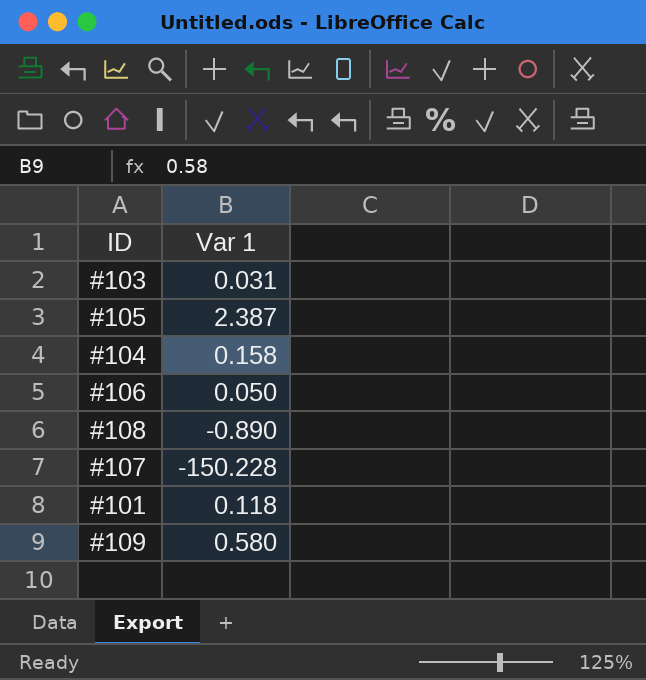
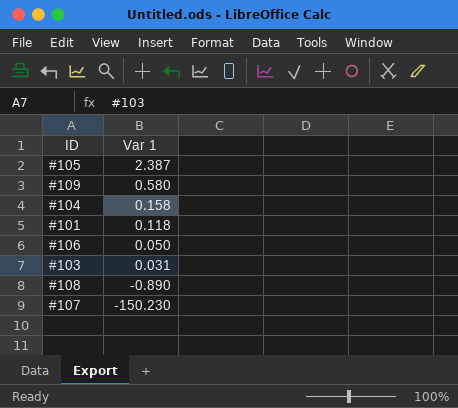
row order: none -> Var 1 descending
#107 | Var 1: -150.228 -> -150.230

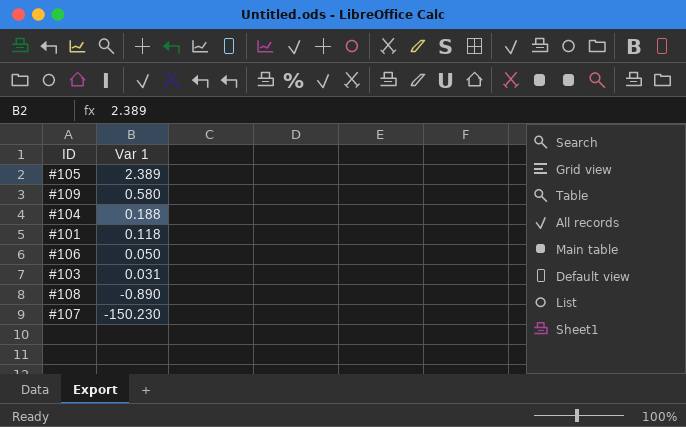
#105 | Var 1: 2.387 -> 2.389
#104 | Var 1: 0.158 -> 0.188

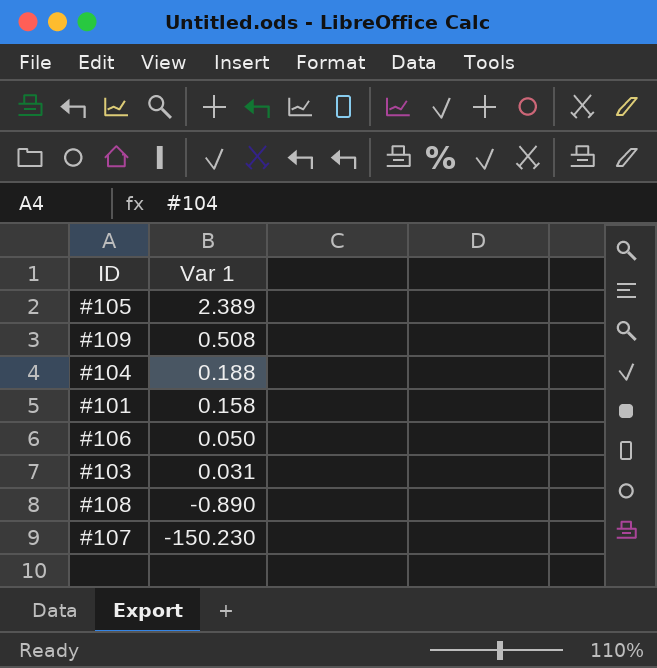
#109 | Var 1: 0.580 -> 0.508
#101 | Var 1: 0.118 -> 0.158

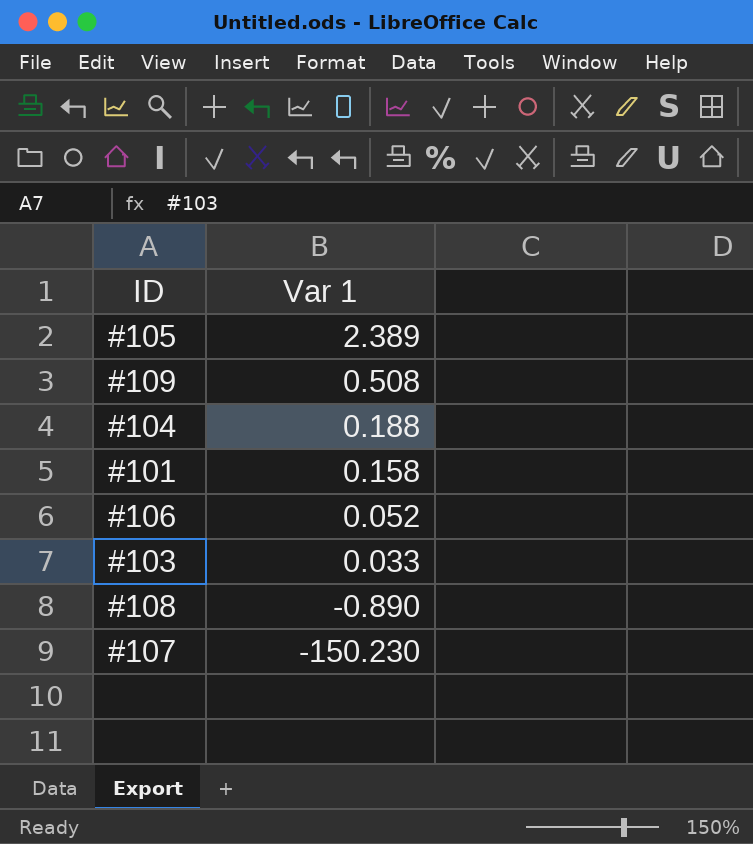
#106 | Var 1: 0.050 -> 0.052
#103 | Var 1: 0.031 -> 0.033

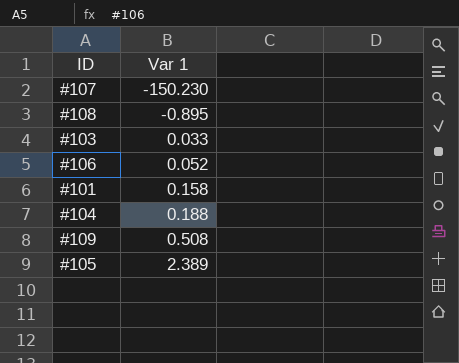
row order: Var 1 descending -> Var 1 ascending
#108 | Var 1: -0.890 -> -0.895

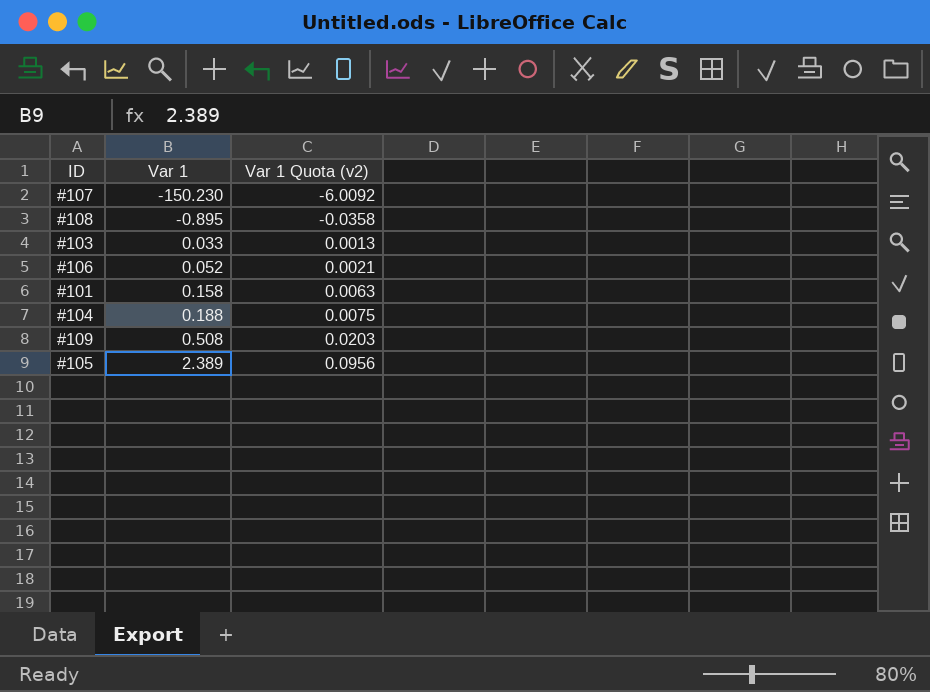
column Var 1 Quota (v2) | formula: none -> [Var 1] * 0.04

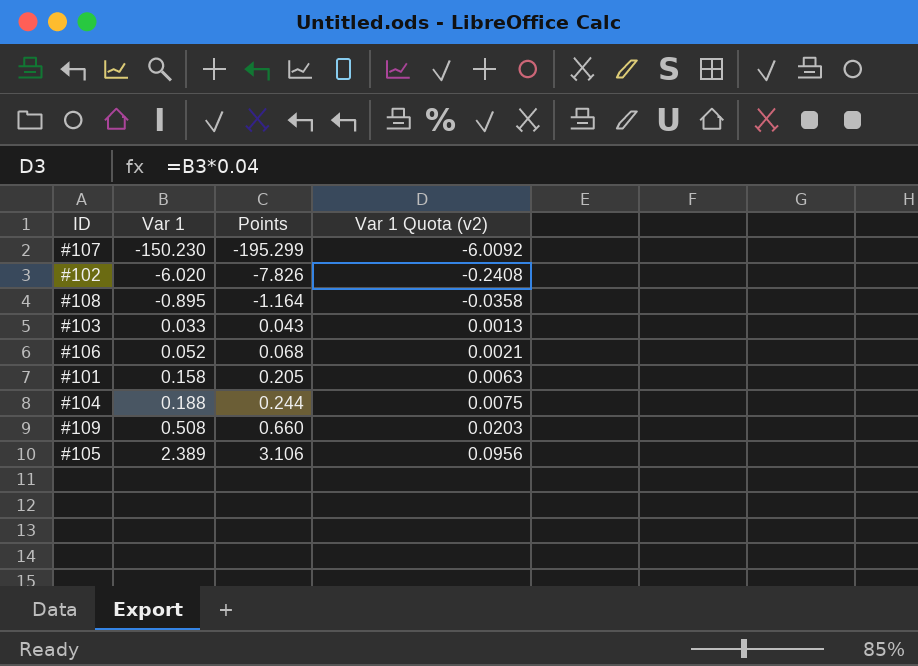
column Points | formula: none -> [Var 1] * 1.3
row #102: none -> -6.020 | -7.826 | -0.2408

